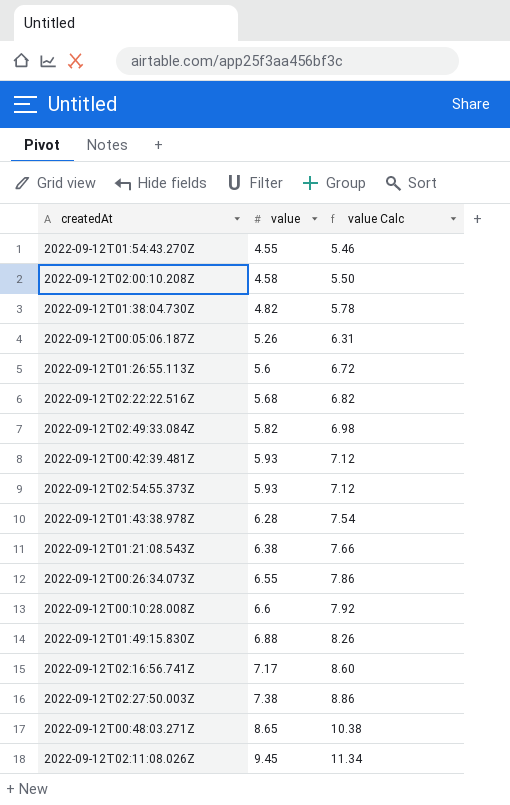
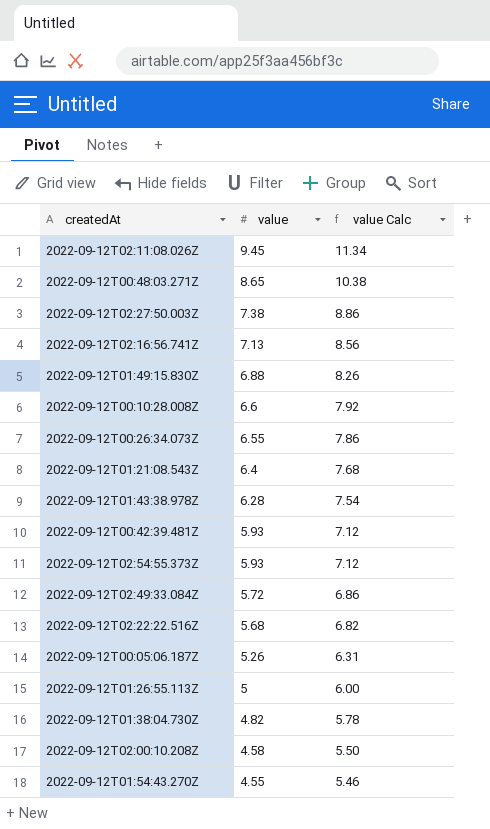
row order: value ascending -> value descending
2022-09-12T02:16:56.741Z | value: 7.17 -> 7.13
2022-09-12T02:16:56.741Z | value Calc: 8.60 -> 8.56
2022-09-12T01:21:08.543Z | value: 6.38 -> 6.4
2022-09-12T01:21:08.543Z | value Calc: 7.66 -> 7.68
2022-09-12T02:49:33.084Z | value: 5.82 -> 5.72
2022-09-12T02:49:33.084Z | value Calc: 6.98 -> 6.86
2022-09-12T01:26:55.113Z | value: 5.6 -> 5
2022-09-12T01:26:55.113Z | value Calc: 6.72 -> 6.00

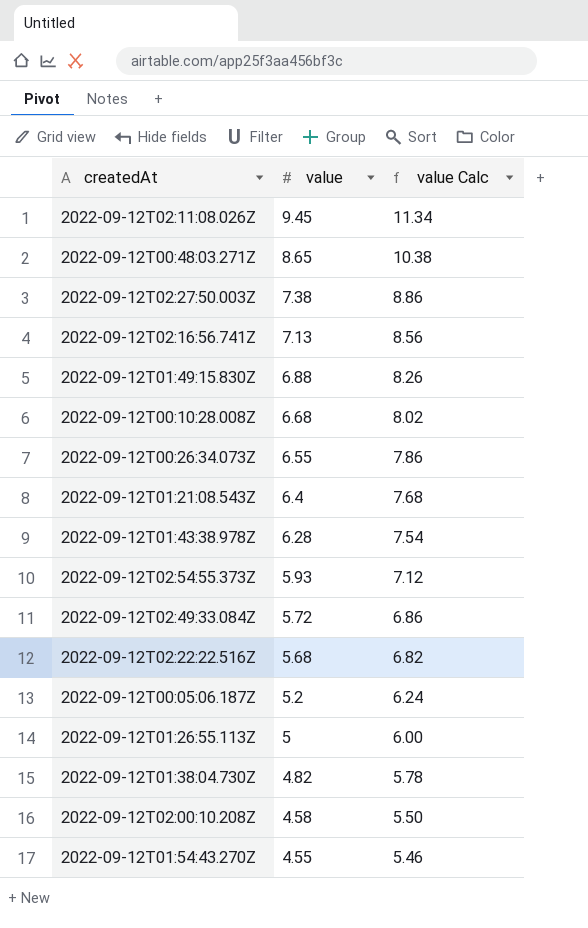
row 2022-09-12T00:42:39.481Z: 5.93 | 7.12 -> none
2022-09-12T00:10:28.008Z | value: 6.6 -> 6.68
2022-09-12T00:10:28.008Z | value Calc: 7.92 -> 8.02
2022-09-12T00:05:06.187Z | value: 5.26 -> 5.2
2022-09-12T00:05:06.187Z | value Calc: 6.31 -> 6.24

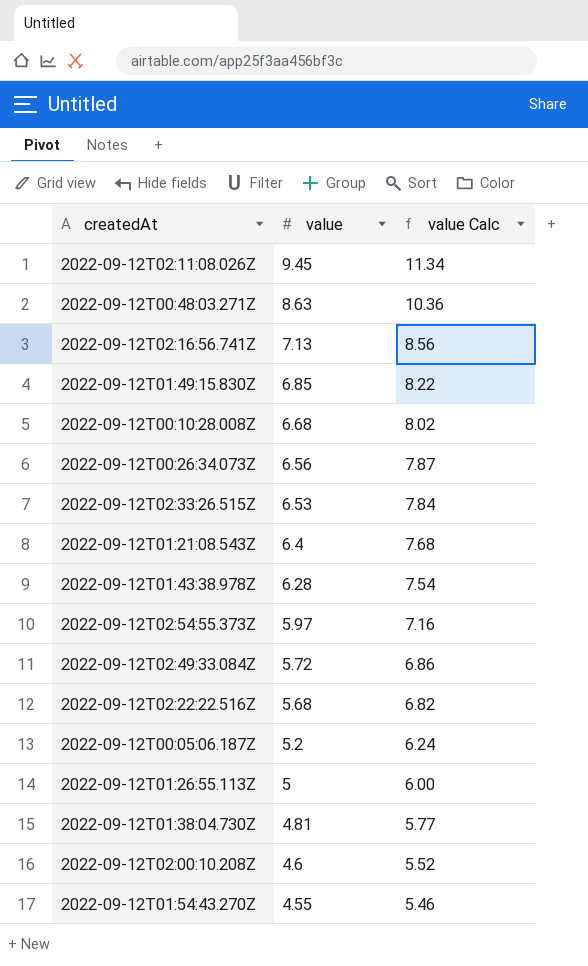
row 2022-09-12T02:27:50.003Z: 7.38 | 8.86 -> none
2022-09-12T00:48:03.271Z | value: 8.65 -> 8.63
2022-09-12T00:48:03.271Z | value Calc: 10.38 -> 10.36
2022-09-12T01:49:15.830Z | value: 6.88 -> 6.85
2022-09-12T01:49:15.830Z | value Calc: 8.26 -> 8.22
2022-09-12T00:26:34.073Z | value: 6.55 -> 6.56
2022-09-12T00:26:34.073Z | value Calc: 7.86 -> 7.87
row 2022-09-12T02:33:26.515Z: none -> 6.53 | 7.84
2022-09-12T02:54:55.373Z | value: 5.93 -> 5.97
2022-09-12T02:54:55.373Z | value Calc: 7.12 -> 7.16
2022-09-12T01:38:04.730Z | value: 4.82 -> 4.81
2022-09-12T01:38:04.730Z | value Calc: 5.78 -> 5.77
2022-09-12T02:00:10.208Z | value: 4.58 -> 4.6
2022-09-12T02:00:10.208Z | value Calc: 5.50 -> 5.52

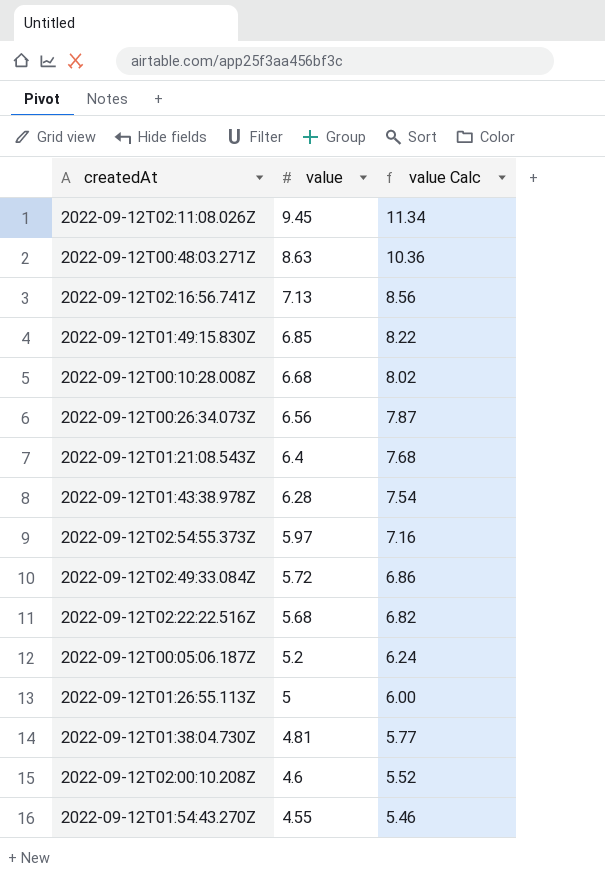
row 2022-09-12T02:33:26.515Z: 6.53 | 7.84 -> none

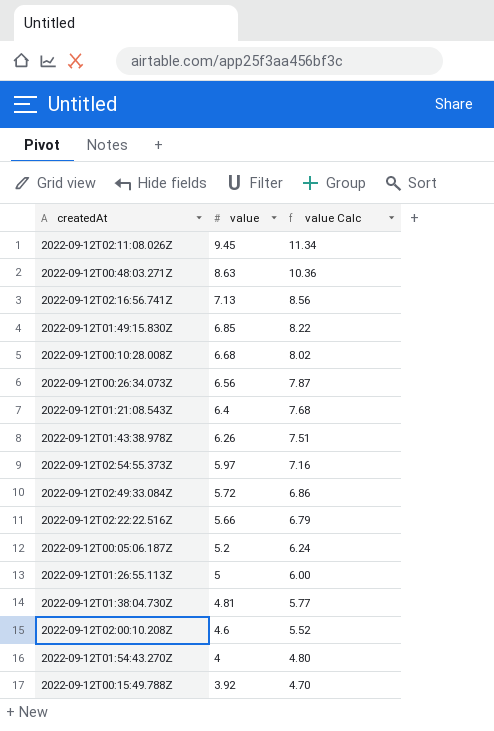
2022-09-12T01:43:38.978Z | value: 6.28 -> 6.26
2022-09-12T01:43:38.978Z | value Calc: 7.54 -> 7.51
2022-09-12T02:22:22.516Z | value: 5.68 -> 5.66
2022-09-12T02:22:22.516Z | value Calc: 6.82 -> 6.79
2022-09-12T01:54:43.270Z | value: 4.55 -> 4
2022-09-12T01:54:43.270Z | value Calc: 5.46 -> 4.80
row 2022-09-12T00:15:49.788Z: none -> 3.92 | 4.70

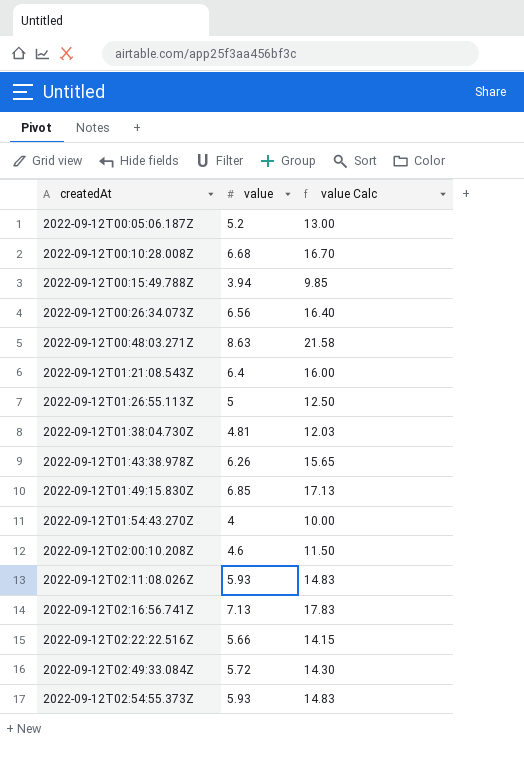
row order: value descending -> createdAt ascending
column value Calc | formula: [value] * 1.2 -> [value] * 2.5
2022-09-12T00:15:49.788Z | value: 3.92 -> 3.94
2022-09-12T02:11:08.026Z | value: 9.45 -> 5.93
2022-09-12T02:54:55.373Z | value: 5.97 -> 5.93

